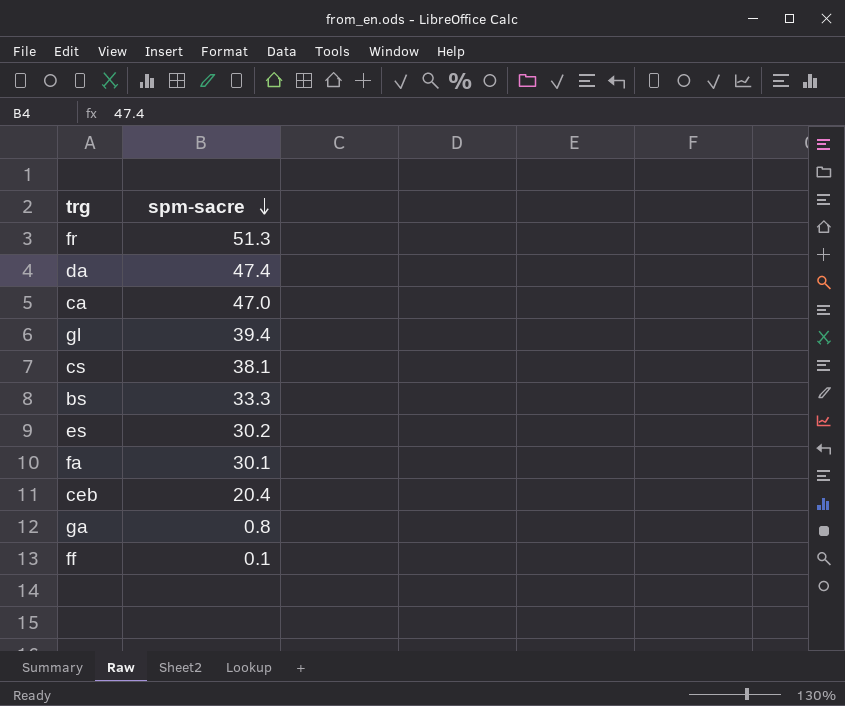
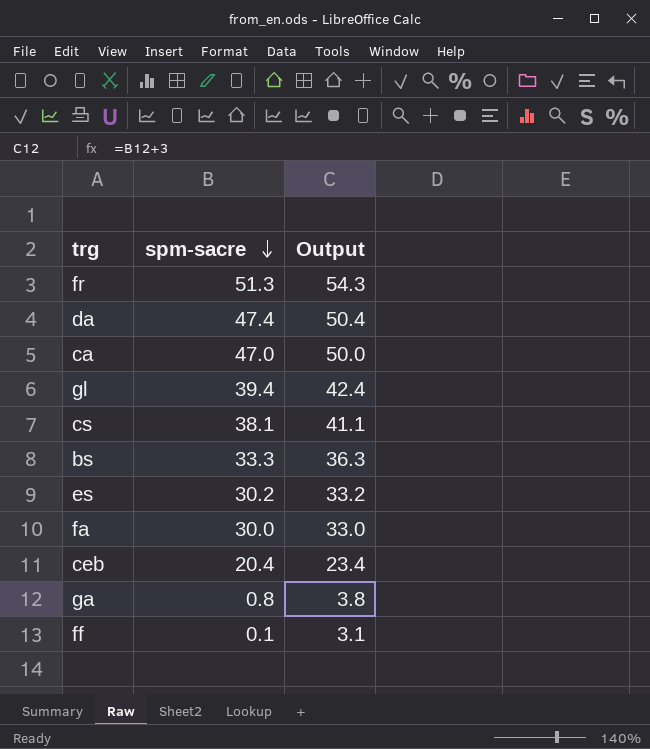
column Output | formula: none -> [spm-sacre] + 3
fa | spm-sacre: 30.1 -> 30.0

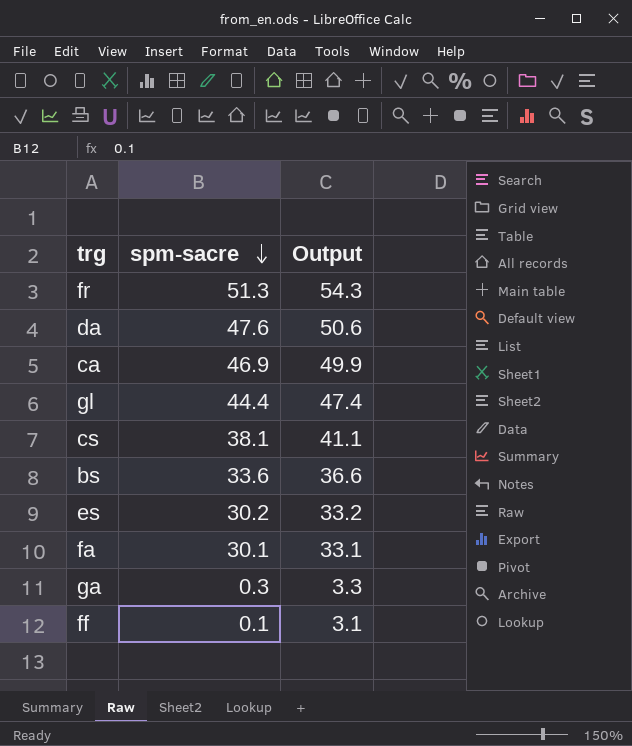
row ceb: 20.4 | 23.4 -> none
da | spm-sacre: 47.4 -> 47.6
da | Output: 50.4 -> 50.6
ca | spm-sacre: 47.0 -> 46.9
ca | Output: 50.0 -> 49.9
gl | spm-sacre: 39.4 -> 44.4
gl | Output: 42.4 -> 47.4
bs | spm-sacre: 33.3 -> 33.6
bs | Output: 36.3 -> 36.6
fa | spm-sacre: 30.0 -> 30.1
fa | Output: 33.0 -> 33.1
ga | spm-sacre: 0.8 -> 0.3
ga | Output: 3.8 -> 3.3

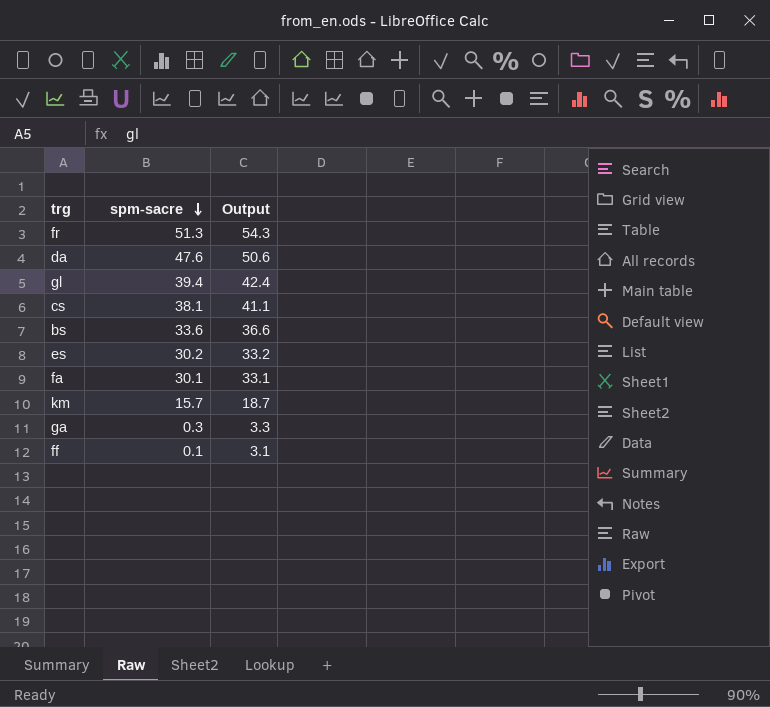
row ca: 46.9 | 49.9 -> none
gl | spm-sacre: 44.4 -> 39.4
gl | Output: 47.4 -> 42.4
row km: none -> 15.7 | 18.7

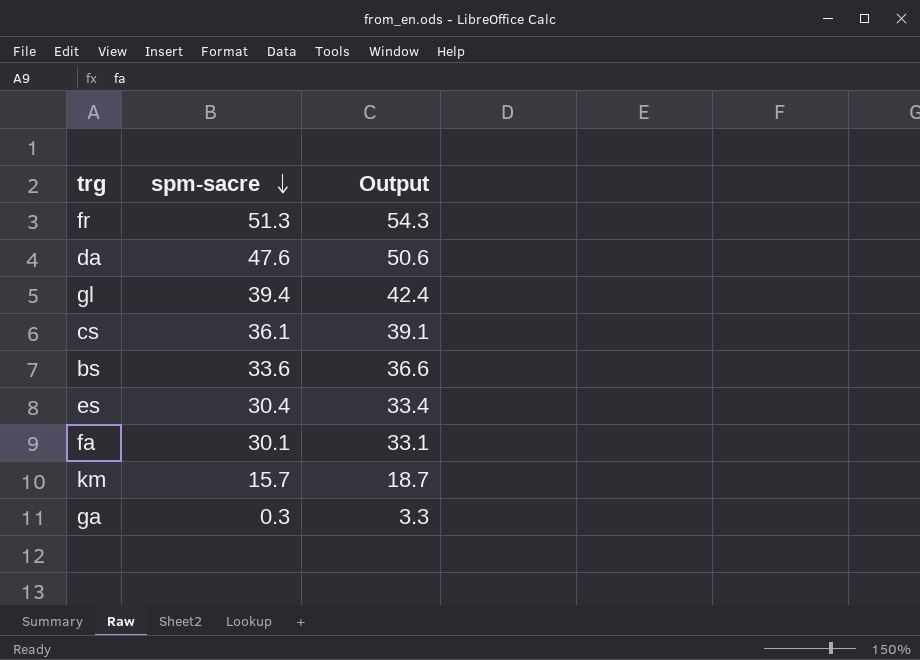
row ff: 0.1 | 3.1 -> none
cs | spm-sacre: 38.1 -> 36.1
cs | Output: 41.1 -> 39.1
es | spm-sacre: 30.2 -> 30.4
es | Output: 33.2 -> 33.4

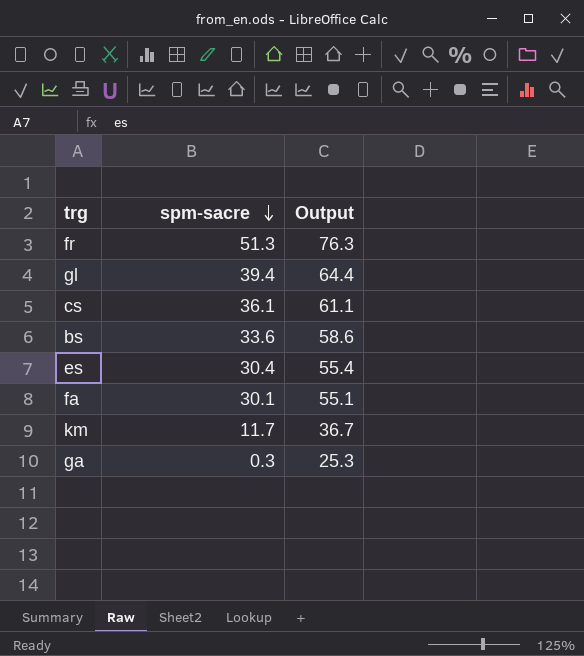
column Output | formula: [spm-sacre] + 3 -> [spm-sacre] + 25
row da: 47.6 | 50.6 -> none
km | spm-sacre: 15.7 -> 11.7

